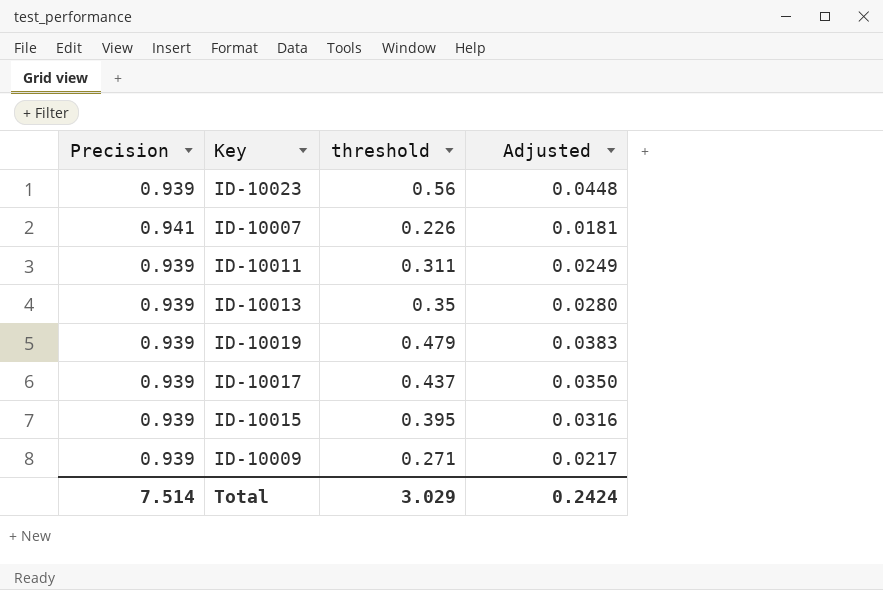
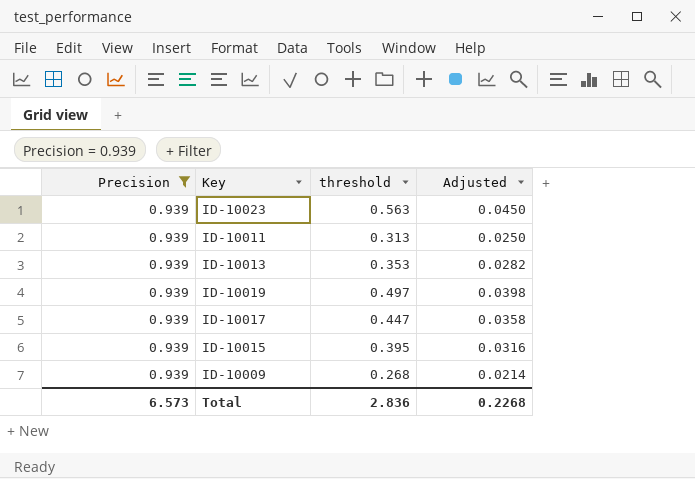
filter: none -> Precision = 0.939
ID-10023 | threshold: 0.56 -> 0.563
ID-10023 | Adjusted: 0.0448 -> 0.0450
ID-10011 | threshold: 0.311 -> 0.313
ID-10011 | Adjusted: 0.0249 -> 0.0250
ID-10013 | threshold: 0.35 -> 0.353
ID-10013 | Adjusted: 0.0280 -> 0.0282
ID-10019 | threshold: 0.479 -> 0.497
ID-10019 | Adjusted: 0.0383 -> 0.0398
ID-10017 | threshold: 0.437 -> 0.447
ID-10017 | Adjusted: 0.0350 -> 0.0358
ID-10009 | threshold: 0.271 -> 0.268
ID-10009 | Adjusted: 0.0217 -> 0.0214
Total | Precision: 7.514 -> 6.573
Total | threshold: 3.029 -> 2.836
Total | Adjusted: 0.2424 -> 0.2268

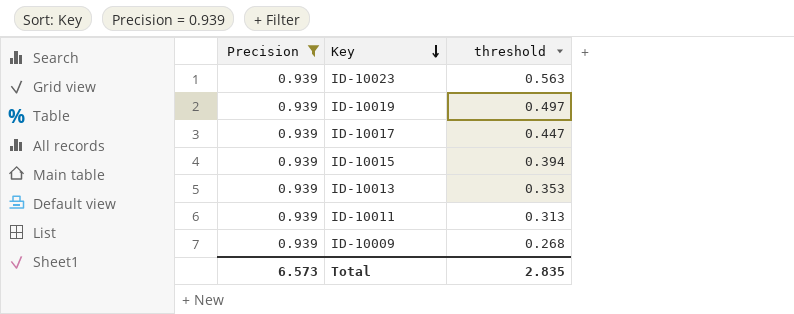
row order: none -> Key descending
column Adjusted | formula: [threshold] * 0.08 -> none
ID-10015 | threshold: 0.395 -> 0.394
Total | threshold: 2.836 -> 2.835

